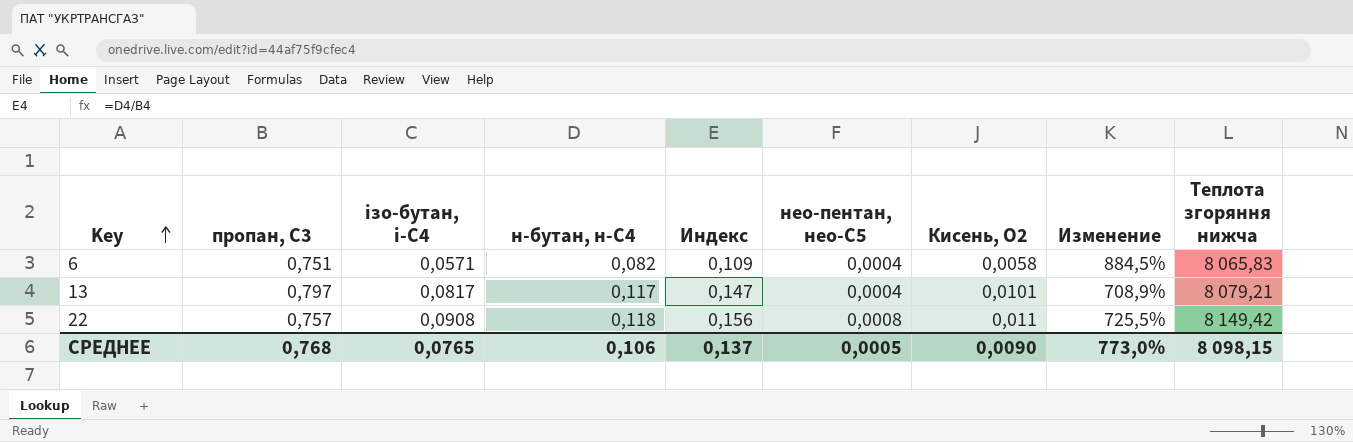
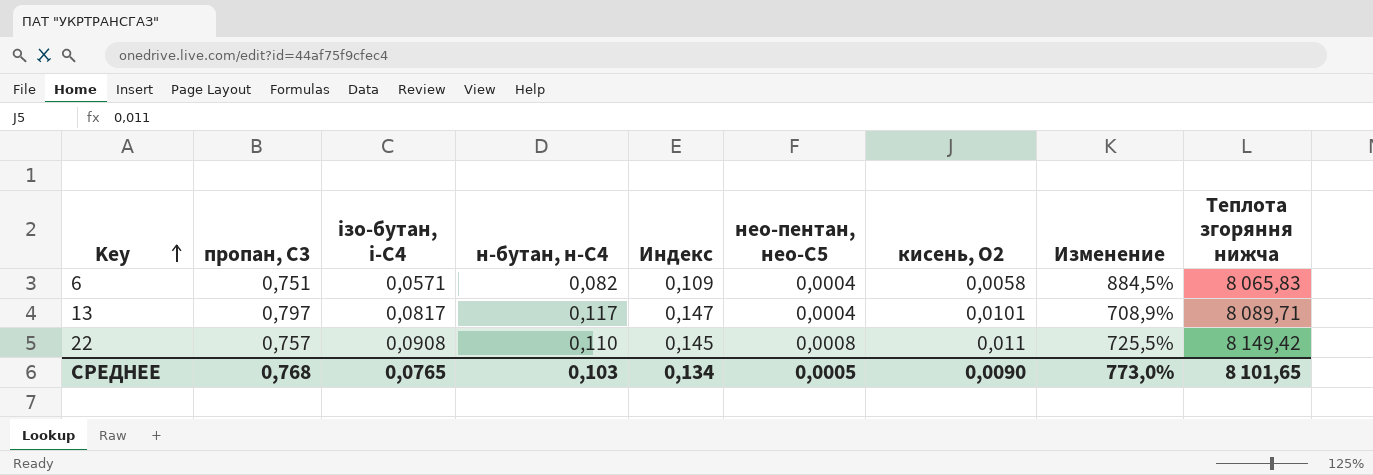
column name: Кисень, О2 -> кисень, О2
13 | Теплота згоряння нижча: 8 079,21 -> 8 089,71
22 | н-бутан, н-С4: 0,118 -> 0,110
22 | Индекс: 0,156 -> 0,145
СРЕДНЕЕ | н-бутан, н-С4: 0,106 -> 0,103
СРЕДНЕЕ | Индекс: 0,137 -> 0,134
СРЕДНЕЕ | Теплота згоряння нижча: 8 098,15 -> 8 101,65

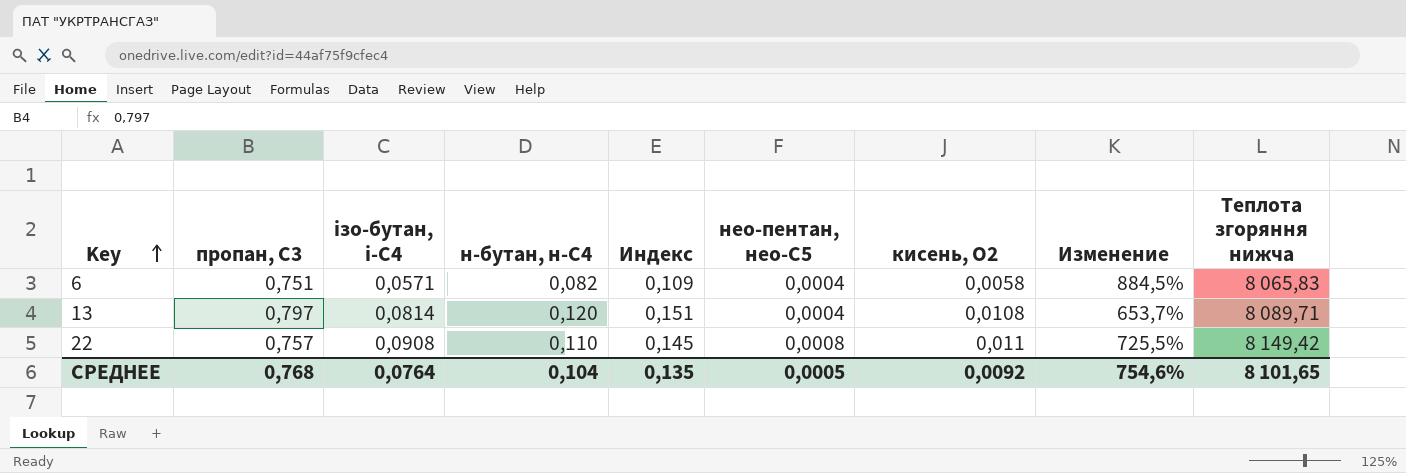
13 | ізо-бутан, і-С4: 0,0817 -> 0,0814
13 | н-бутан, н-С4: 0,117 -> 0,120
13 | Индекс: 0,147 -> 0,151
13 | кисень, О2: 0,0101 -> 0,0108
13 | Изменение: 708,9% -> 653,7%
СРЕДНЕЕ | ізо-бутан, і-С4: 0,0765 -> 0,0764
СРЕДНЕЕ | н-бутан, н-С4: 0,103 -> 0,104
СРЕДНЕЕ | Индекс: 0,134 -> 0,135
СРЕДНЕЕ | кисень, О2: 0,0090 -> 0,0092
СРЕДНЕЕ | Изменение: 773,0% -> 754,6%

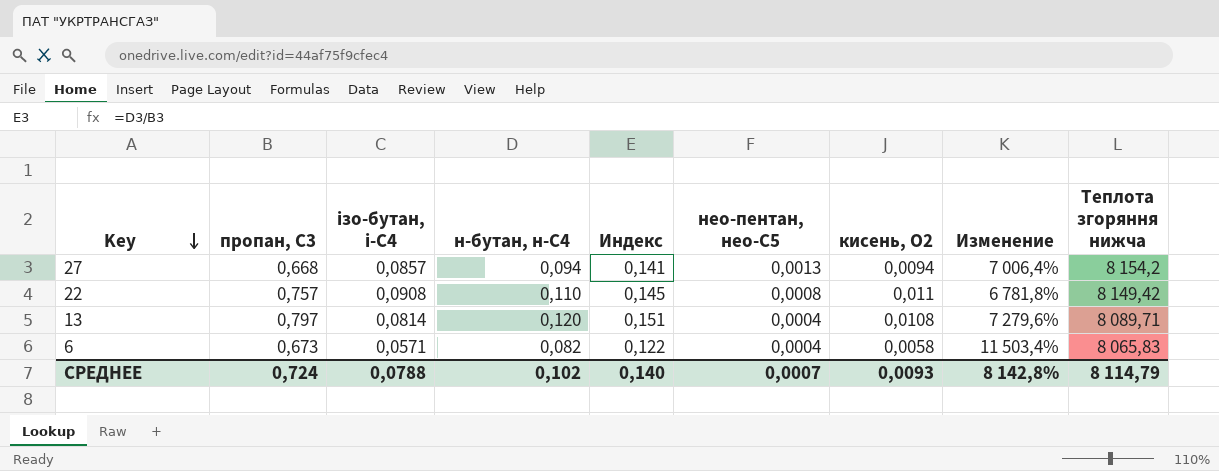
row order: Key ascending -> Key descending
column Изменение | formula: ([ізо-бутан, і-С4] - [кисень, О2]) / [кисень, О2] -> ([пропан, С3] - [кисень, О2]) / [кисень, О2]
row 27: none -> 0,668 | 0,0857 | 0,094 | 0,141 | 0,0013 | 0,0094 | 7 006,4% | 8 154,2
6 | пропан, С3: 0,751 -> 0,673
6 | Индекс: 0,109 -> 0,122
СРЕДНЕЕ | пропан, С3: 0,768 -> 0,724
СРЕДНЕЕ | ізо-бутан, і-С4: 0,0764 -> 0,0788
СРЕДНЕЕ | н-бутан, н-С4: 0,104 -> 0,102
СРЕДНЕЕ | Индекс: 0,135 -> 0,140
СРЕДНЕЕ | нео-пентан, нео-С5: 0,0005 -> 0,0007
СРЕДНЕЕ | кисень, О2: 0,0092 -> 0,0093
СРЕДНЕЕ | Изменение: 754,6% -> 8 142,8%
СРЕДНЕЕ | Теплота згоряння нижча: 8 101,65 -> 8 114,79

